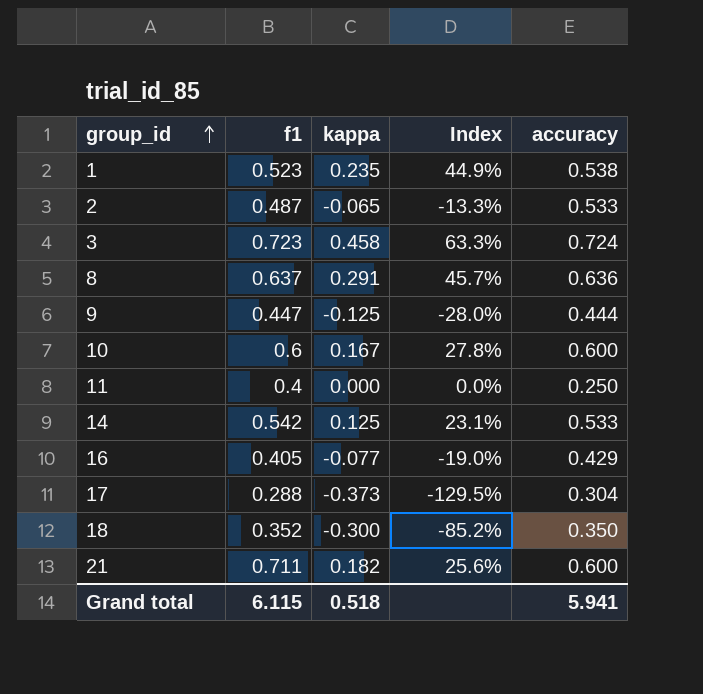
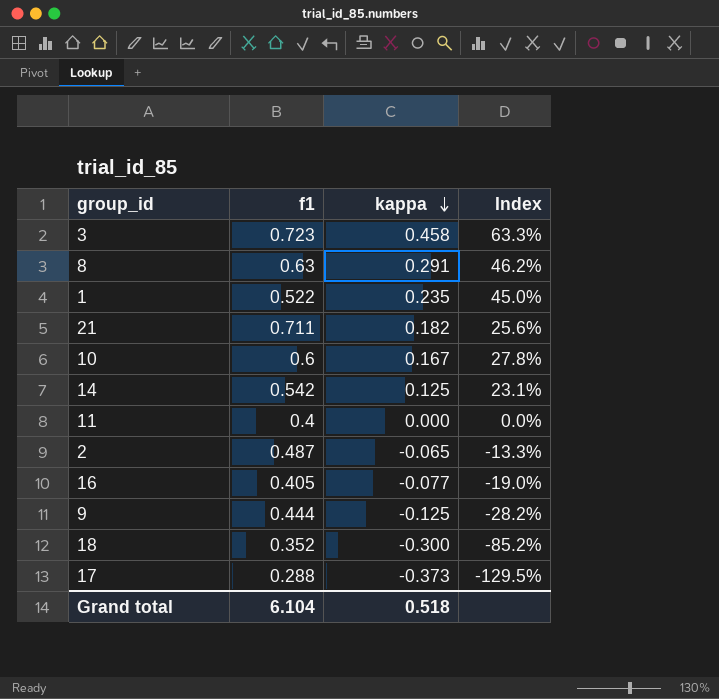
row order: group_id ascending -> kappa descending
column accuracy | position: 5 -> none
8 | f1: 0.637 -> 0.63
8 | Index: 45.7% -> 46.2%
1 | f1: 0.523 -> 0.522
1 | Index: 44.9% -> 45.0%
9 | f1: 0.447 -> 0.444
9 | Index: -28.0% -> -28.2%
Grand total | f1: 6.115 -> 6.104

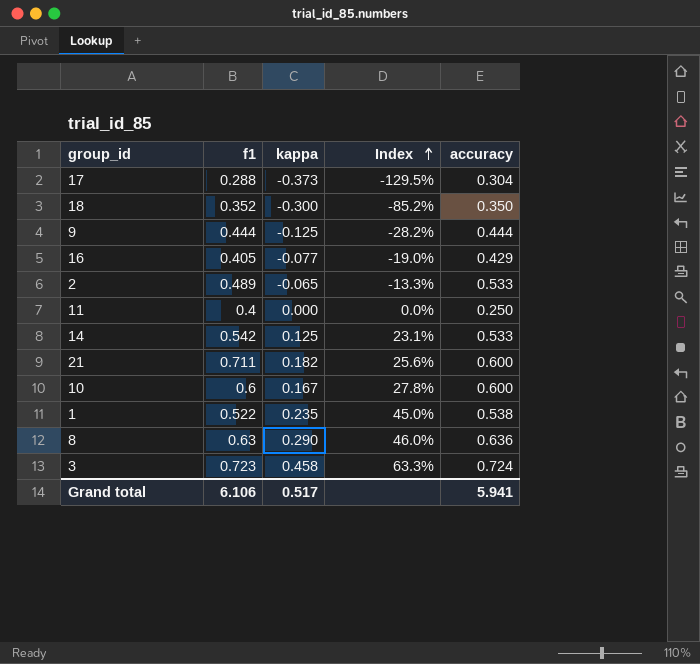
row order: kappa descending -> Index ascending
column accuracy | position: none -> 5
2 | f1: 0.487 -> 0.489
8 | kappa: 0.291 -> 0.290
8 | Index: 46.2% -> 46.0%
Grand total | f1: 6.104 -> 6.106
Grand total | kappa: 0.518 -> 0.517

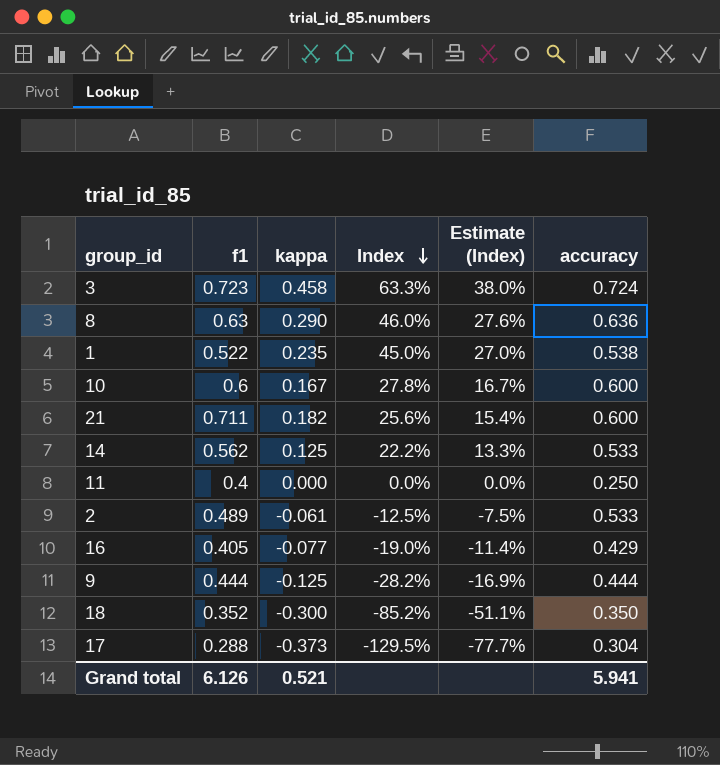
row order: Index ascending -> Index descending
column Estimate (Index) | formula: none -> [Index] * 0.6
14 | f1: 0.542 -> 0.562
14 | Index: 23.1% -> 22.2%
2 | kappa: -0.065 -> -0.061
2 | Index: -13.3% -> -12.5%
Grand total | f1: 6.106 -> 6.126
Grand total | kappa: 0.517 -> 0.521

